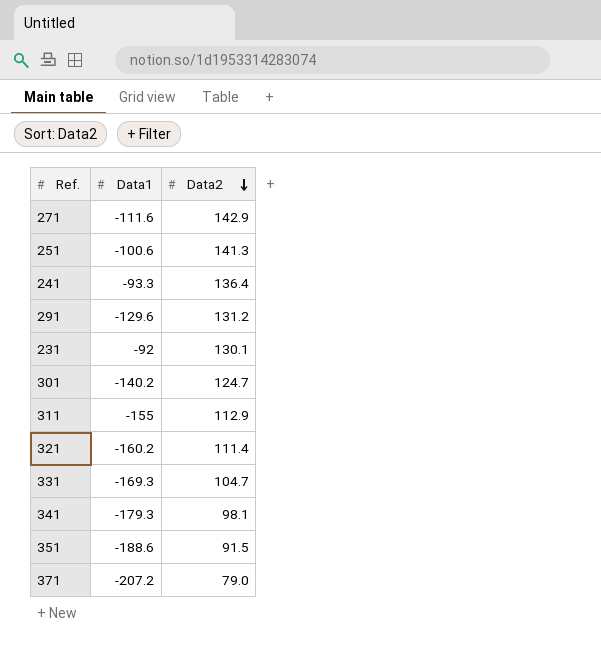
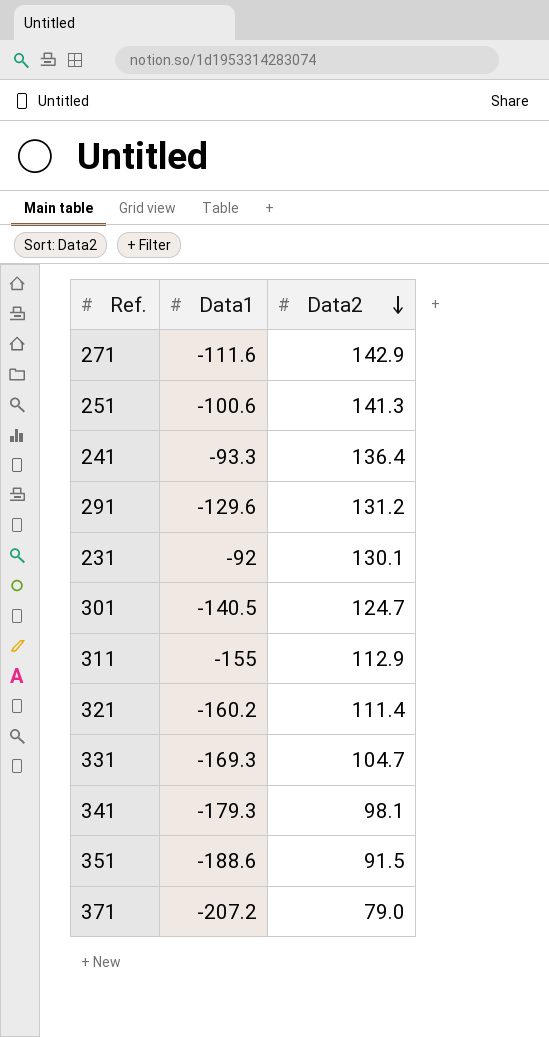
301 | Data1: -140.2 -> -140.5

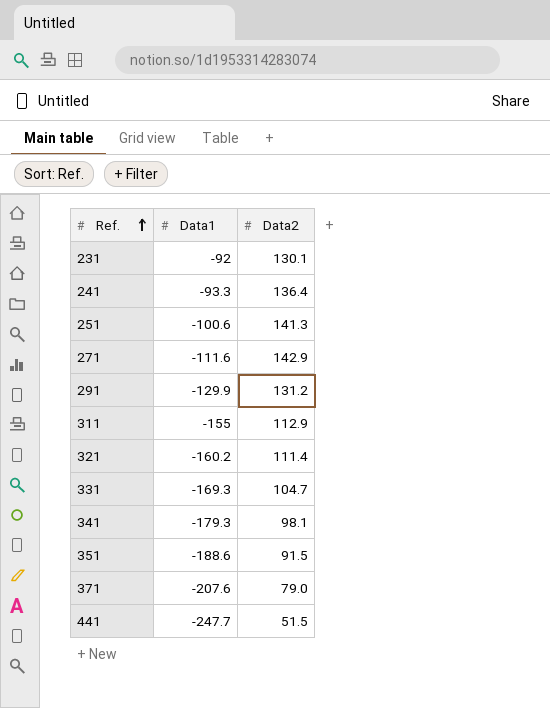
row order: Data2 descending -> Ref. ascending
row 301: -140.5 | 124.7 -> none
291 | Data1: -129.6 -> -129.9
371 | Data1: -207.2 -> -207.6
row 441: none -> -247.7 | 51.5

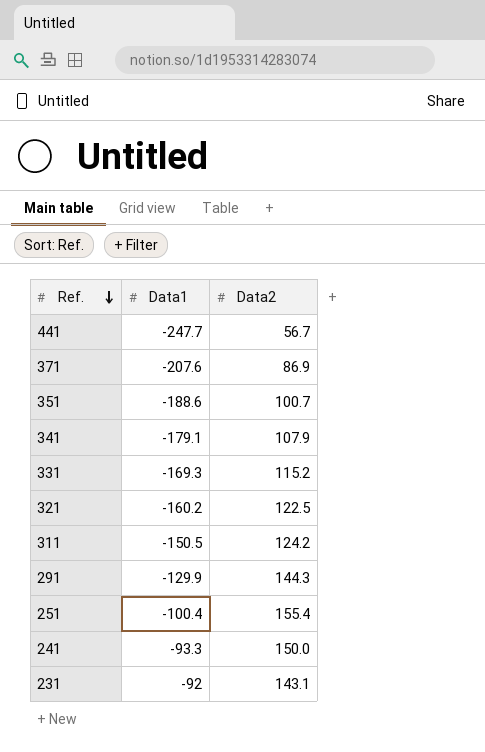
row order: Ref. ascending -> Ref. descending
row 271: -111.6 | 142.9 -> none
441 | Data2: 51.5 -> 56.7
371 | Data2: 79.0 -> 86.9
351 | Data2: 91.5 -> 100.7
341 | Data1: -179.3 -> -179.1
341 | Data2: 98.1 -> 107.9
331 | Data2: 104.7 -> 115.2
321 | Data2: 111.4 -> 122.5
311 | Data1: -155 -> -150.5
311 | Data2: 112.9 -> 124.2
291 | Data2: 131.2 -> 144.3
251 | Data1: -100.6 -> -100.4
251 | Data2: 141.3 -> 155.4
241 | Data2: 136.4 -> 150.0
231 | Data2: 130.1 -> 143.1

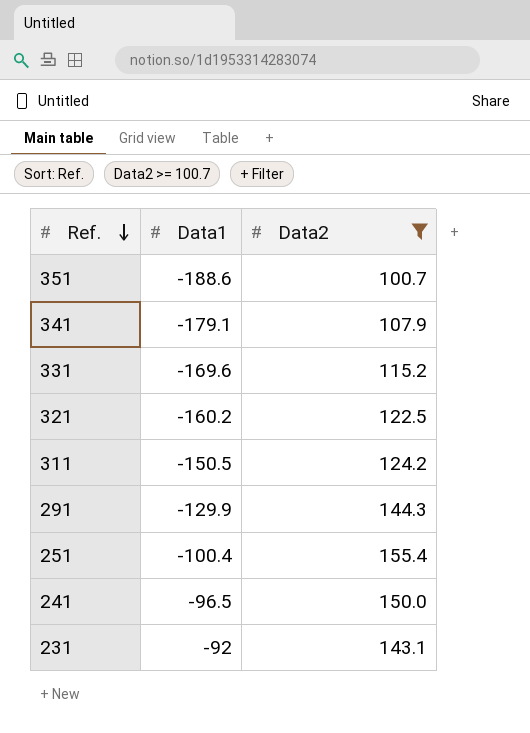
filter: none -> Data2 >= 100.7
331 | Data1: -169.3 -> -169.6
241 | Data1: -93.3 -> -96.5

